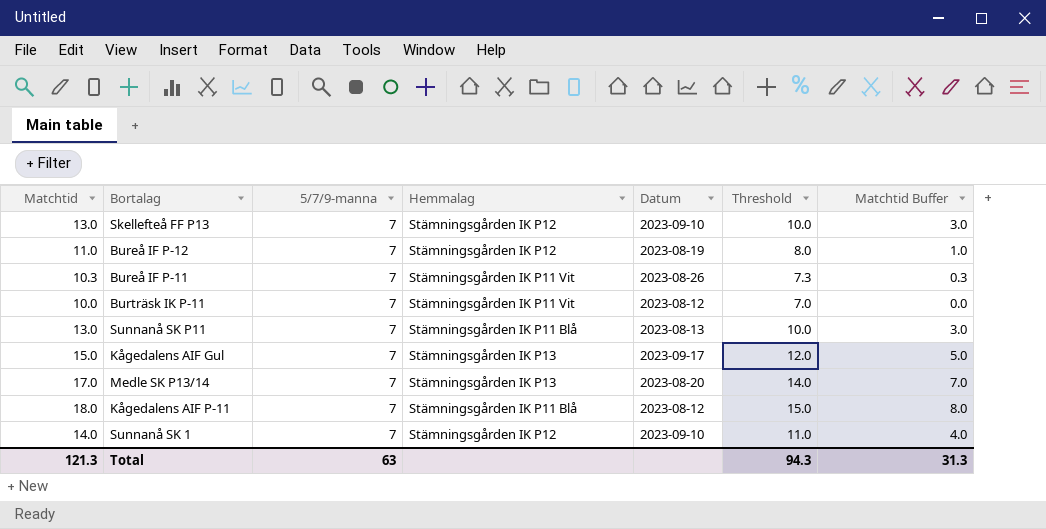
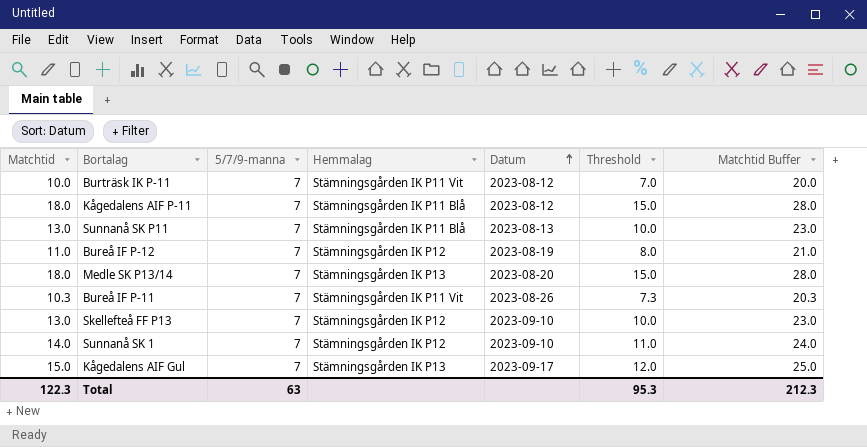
row order: none -> Datum ascending
column Matchtid Buffer | formula: [Matchtid] - 10 -> [Matchtid] + 10
Medle SK P13/14 | Matchtid: 17.0 -> 18.0
Medle SK P13/14 | Threshold: 14.0 -> 15.0
Total | Matchtid: 121.3 -> 122.3
Total | Threshold: 94.3 -> 95.3
Total | Matchtid Buffer: 31.3 -> 212.3

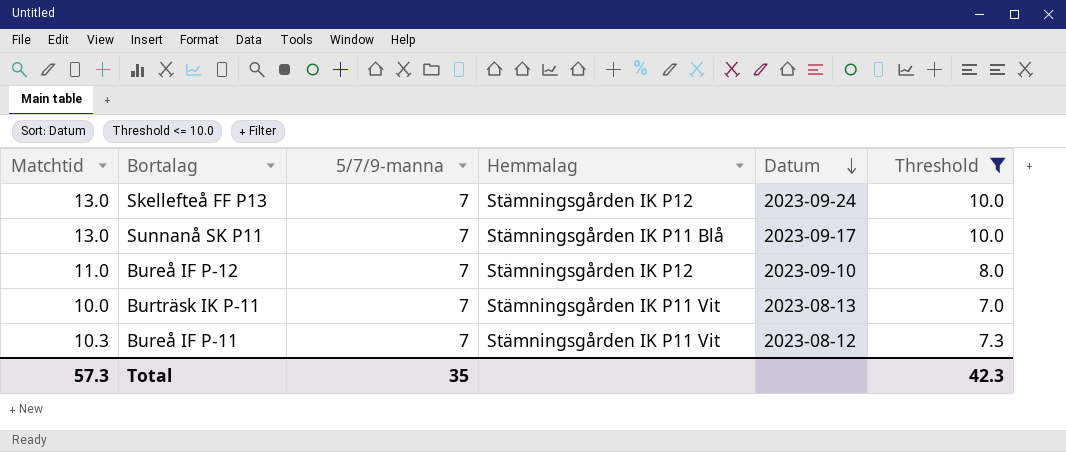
filter: none -> Threshold <= 10.0
row order: Datum ascending -> Datum descending
column Matchtid Buffer | formula: [Matchtid] + 10 -> none
Skellefteå FF P13 | Datum: 2023-09-10 -> 2023-09-24
Sunnanå SK P11 | Datum: 2023-08-13 -> 2023-09-17
Bureå IF P-12 | Datum: 2023-08-19 -> 2023-09-10
Burträsk IK P-11 | Datum: 2023-08-12 -> 2023-08-13
Bureå IF P-11 | Datum: 2023-08-26 -> 2023-08-12
Total | Matchtid: 122.3 -> 57.3
Total | 5/7/9-manna: 63 -> 35
Total | Threshold: 95.3 -> 42.3

